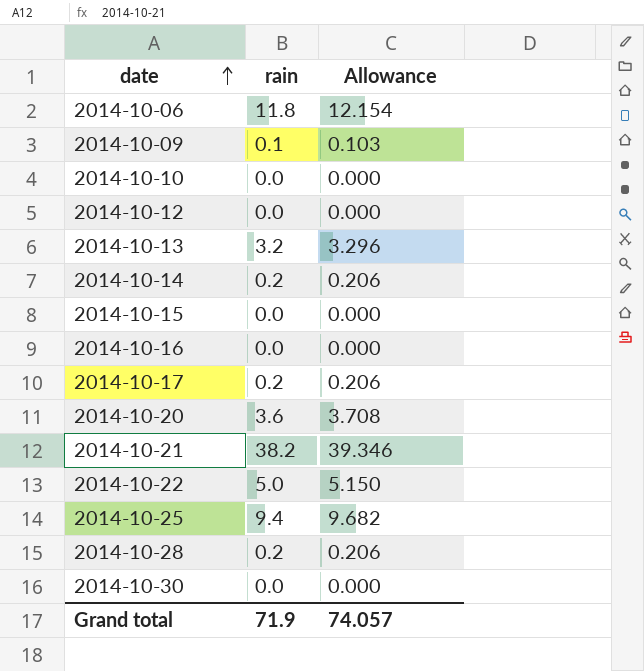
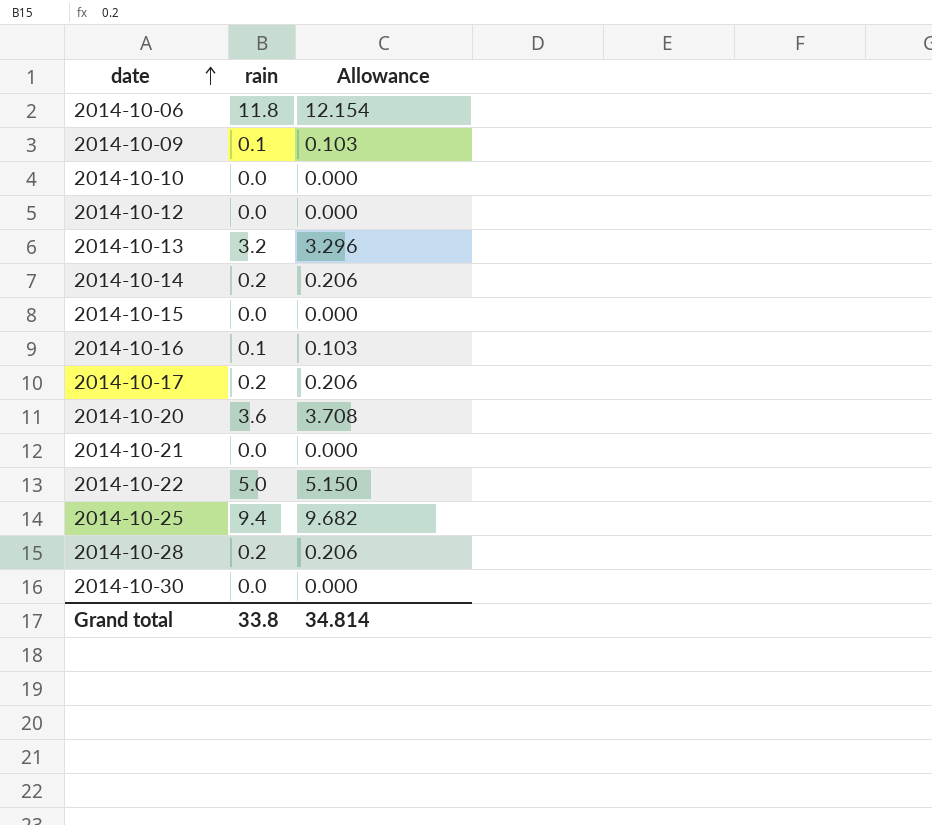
2014-10-16 | rain: 0.0 -> 0.1
2014-10-16 | Allowance: 0.000 -> 0.103
2014-10-21 | rain: 38.2 -> 0.0
2014-10-21 | Allowance: 39.346 -> 0.000
Grand total | rain: 71.9 -> 33.8
Grand total | Allowance: 74.057 -> 34.814

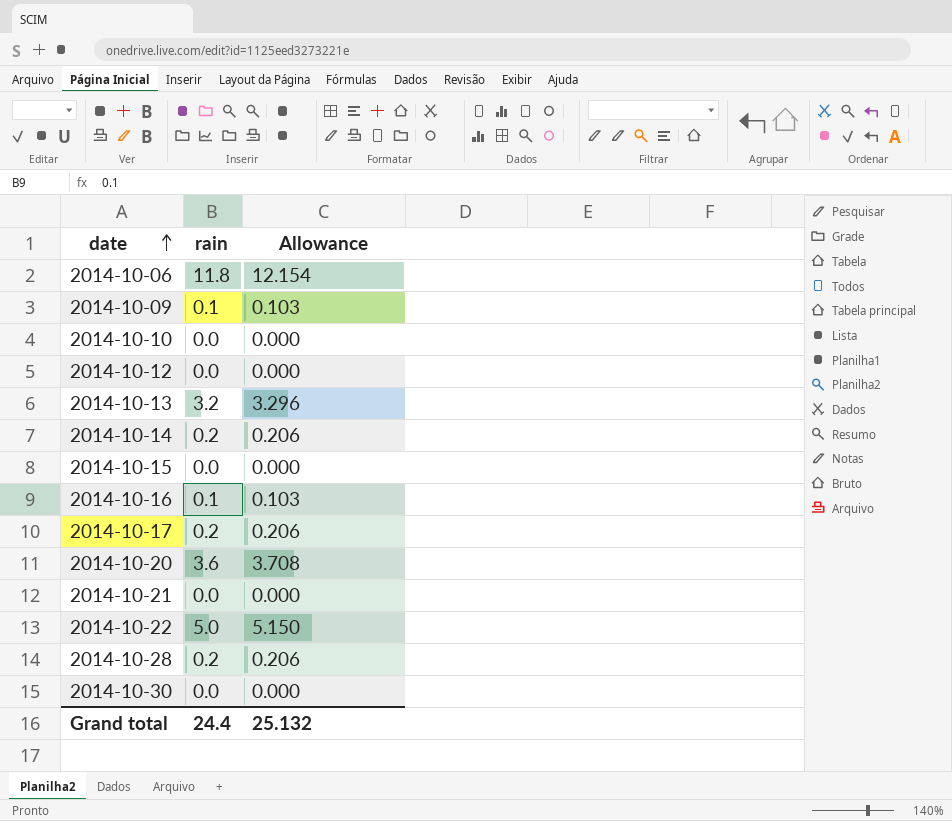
row 2014-10-25: 9.4 | 9.682 -> none
Grand total | rain: 33.8 -> 24.4
Grand total | Allowance: 34.814 -> 25.132

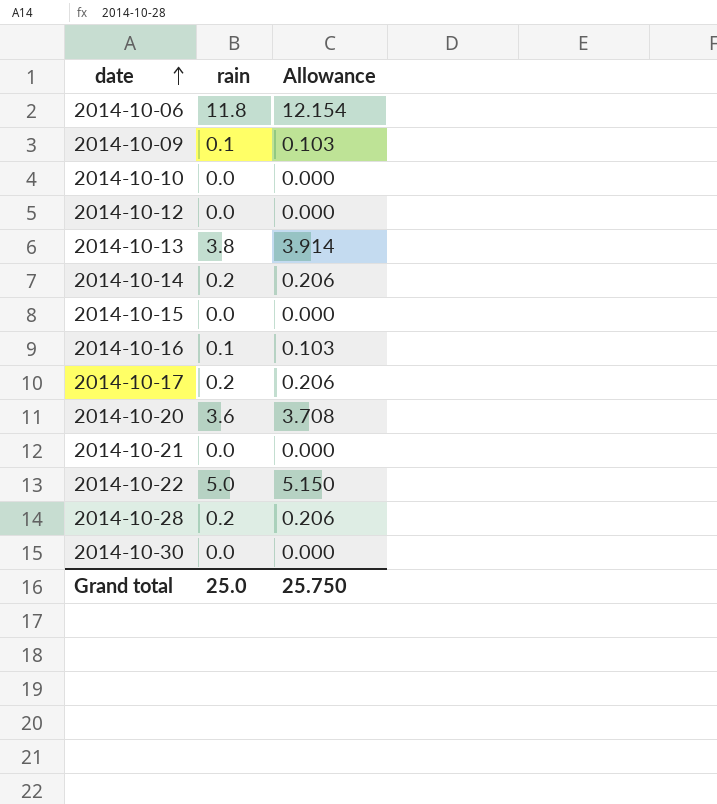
2014-10-13 | rain: 3.2 -> 3.8
2014-10-13 | Allowance: 3.296 -> 3.914
Grand total | rain: 24.4 -> 25.0
Grand total | Allowance: 25.132 -> 25.750

